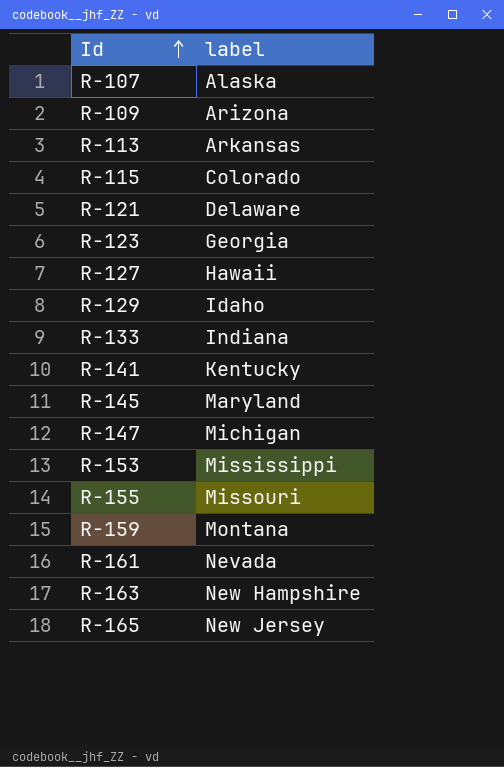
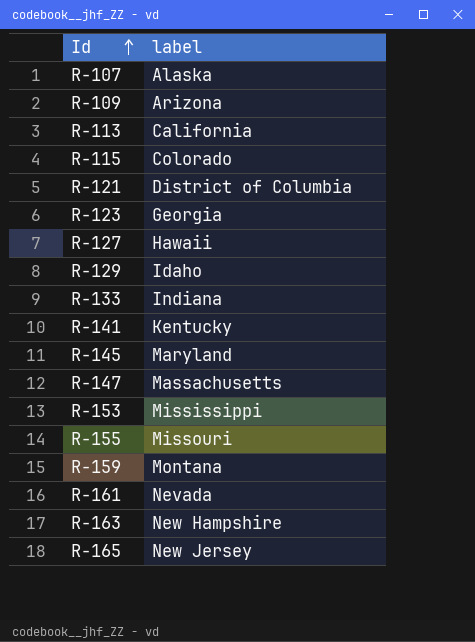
R-113 | label: Arkansas -> California
R-121 | label: Delaware -> District of Columbia
R-147 | label: Michigan -> Massachusetts

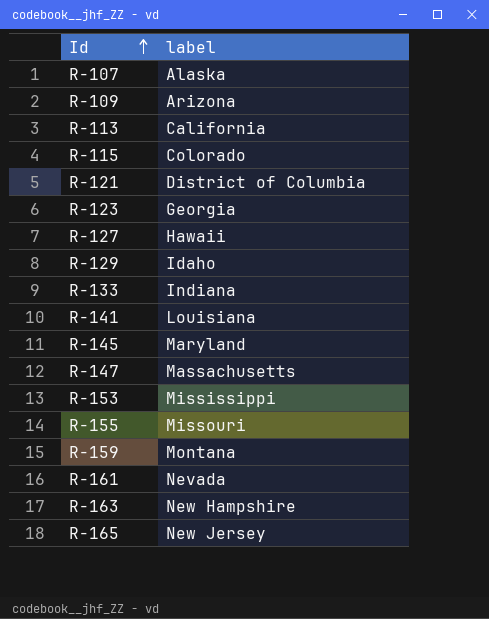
R-141 | label: Kentucky -> Louisiana

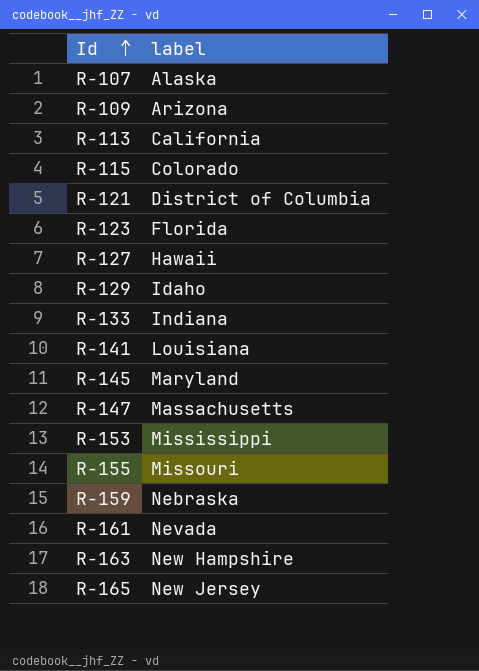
R-123 | label: Georgia -> Florida
R-159 | label: Montana -> Nebraska

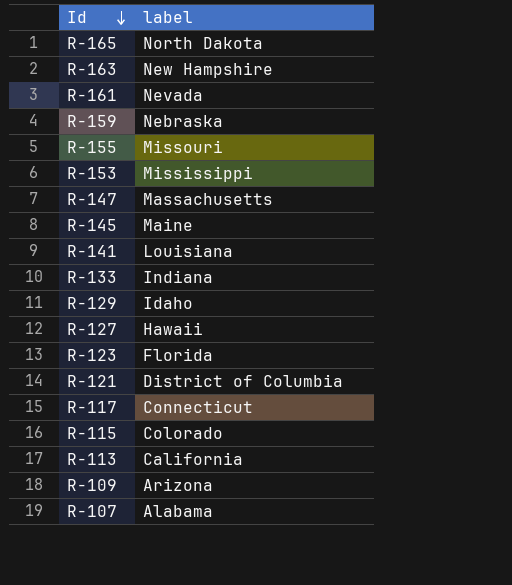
row order: Id ascending -> Id descending
R-165 | label: New Jersey -> North Dakota
R-145 | label: Maryland -> Maine
row R-117: none -> Connecticut
R-107 | label: Alaska -> Alabama

